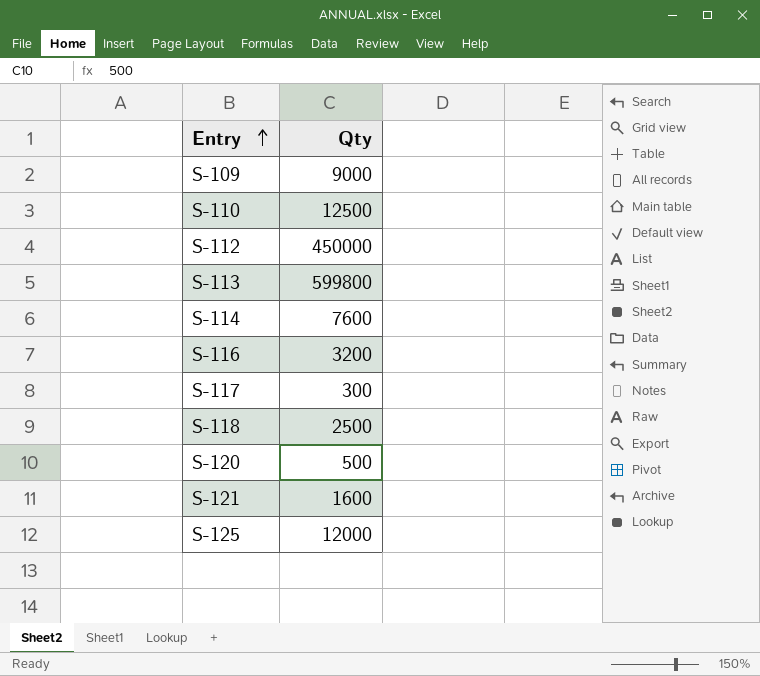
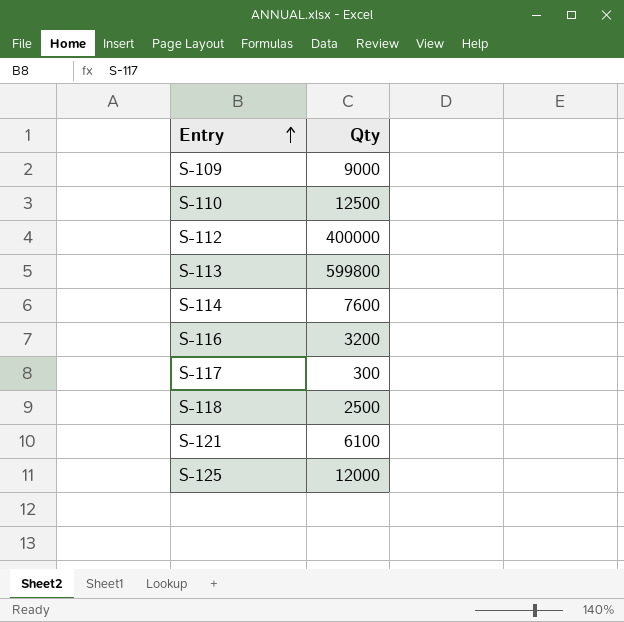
row S-120: 500 -> none
S-112 | Qty: 450000 -> 400000
S-121 | Qty: 1600 -> 6100

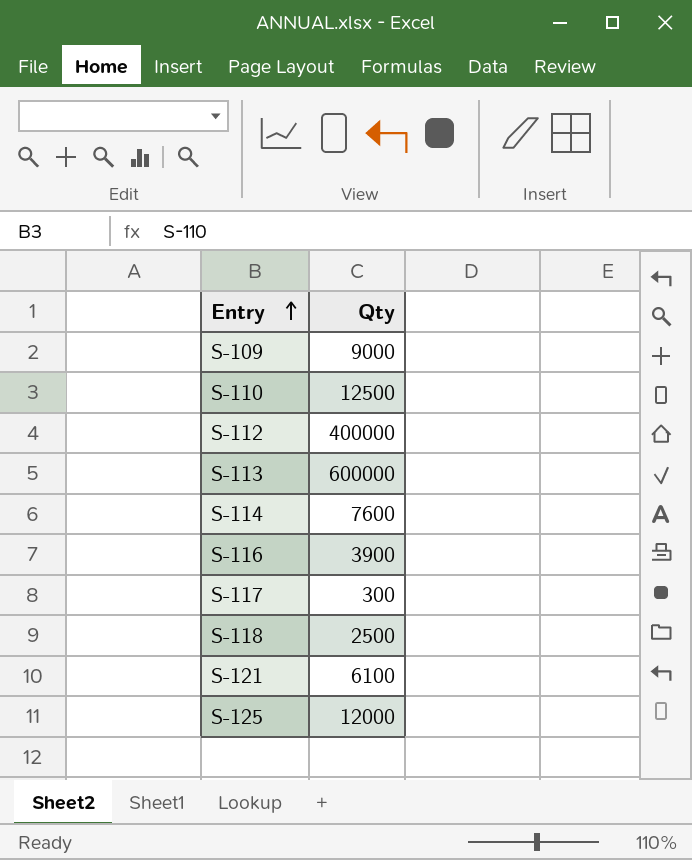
S-113 | Qty: 599800 -> 600000
S-116 | Qty: 3200 -> 3900

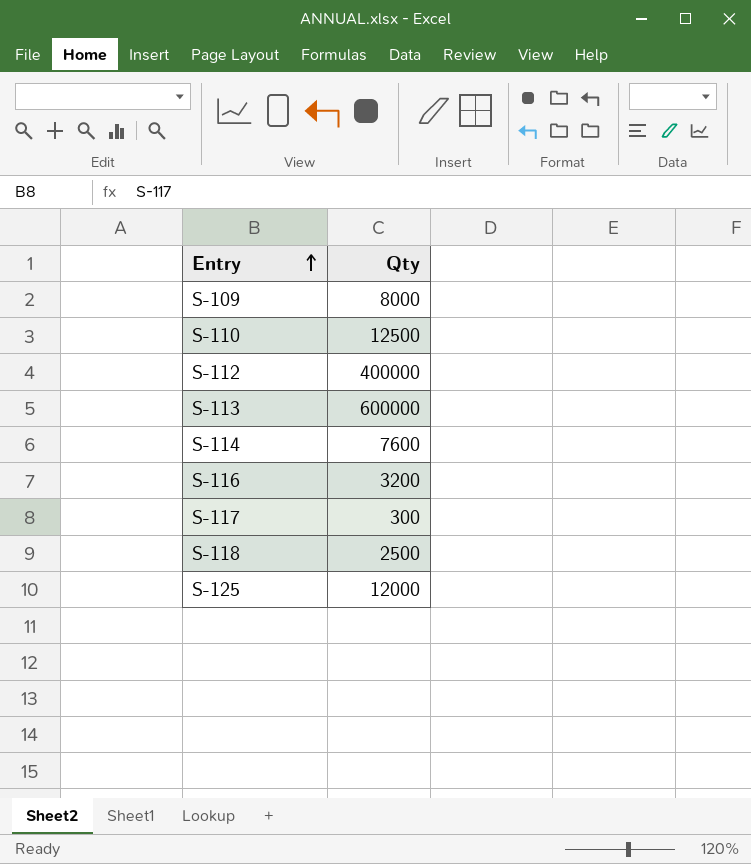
row S-121: 6100 -> none
S-109 | Qty: 9000 -> 8000
S-116 | Qty: 3900 -> 3200

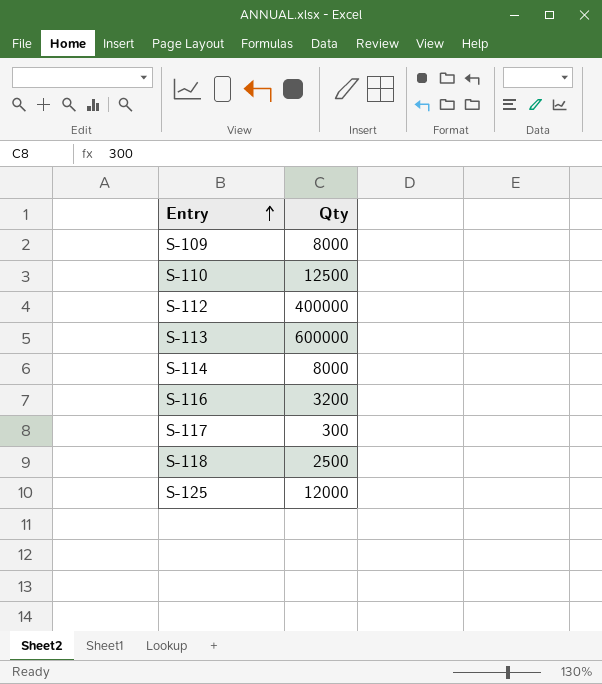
S-114 | Qty: 7600 -> 8000

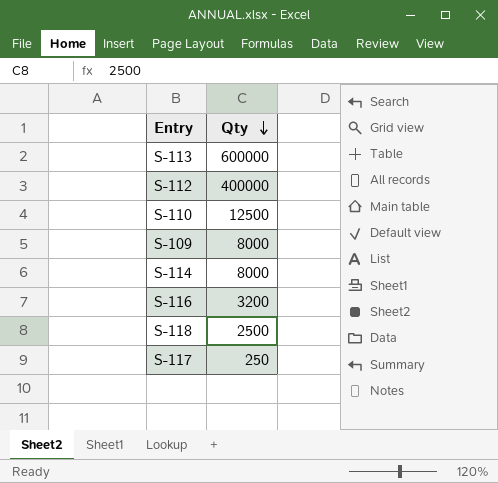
row order: Entry ascending -> Qty descending
row S-125: 12000 -> none
S-117 | Qty: 300 -> 250

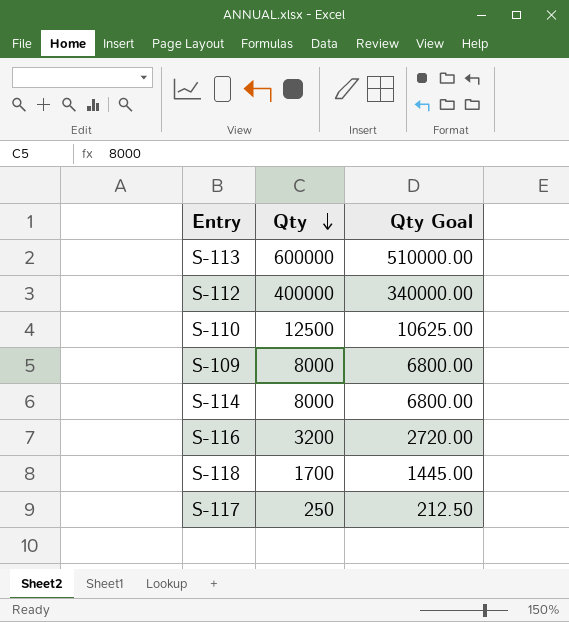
column Qty Goal | formula: none -> [Qty] * 0.85
S-118 | Qty: 2500 -> 1700

